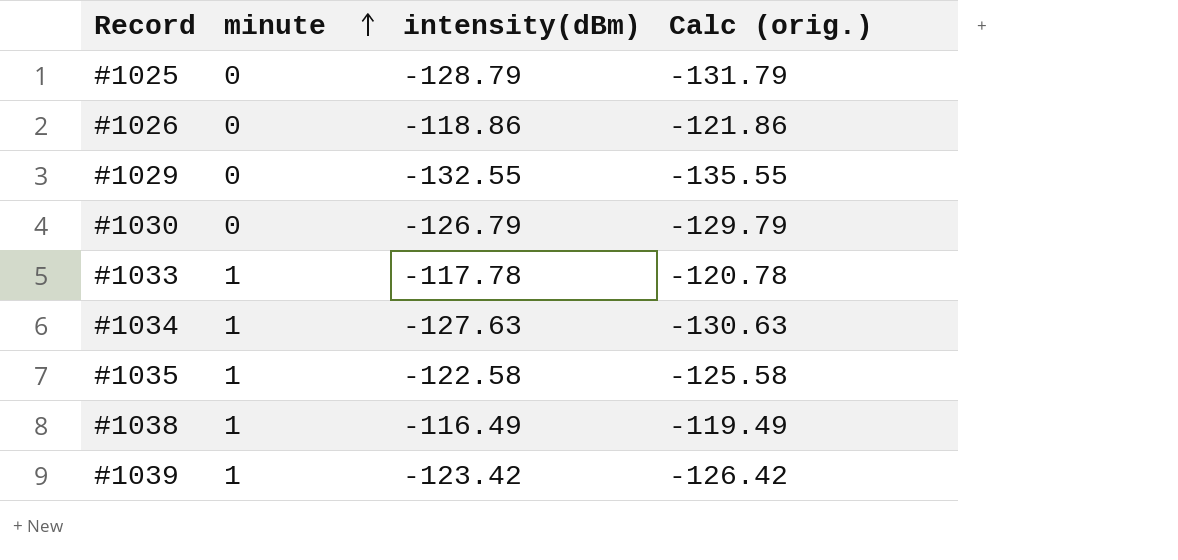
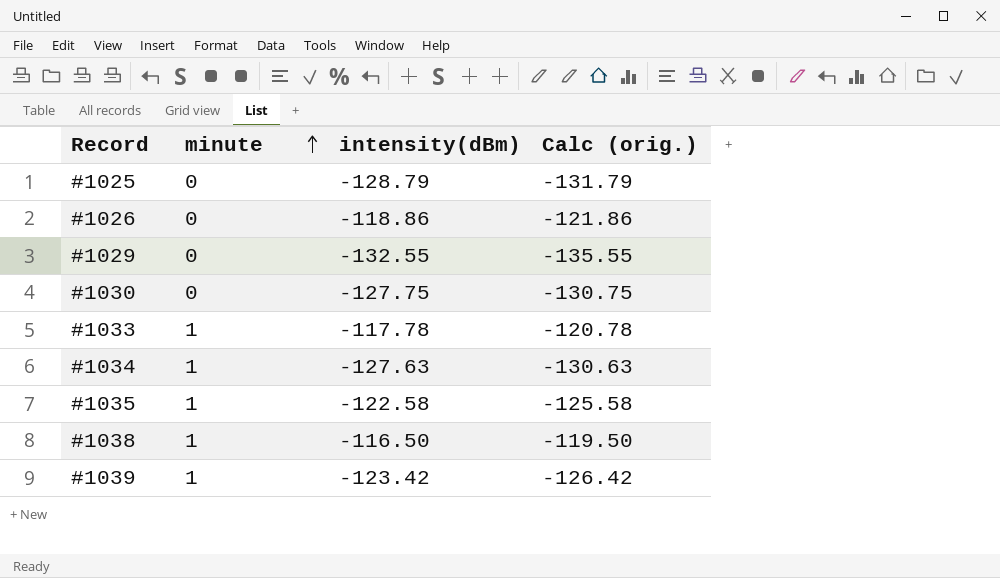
#1030 | intensity(dBm): -126.79 -> -127.75
#1030 | Calc (orig.): -129.79 -> -130.75
#1038 | intensity(dBm): -116.49 -> -116.50
#1038 | Calc (orig.): -119.49 -> -119.50

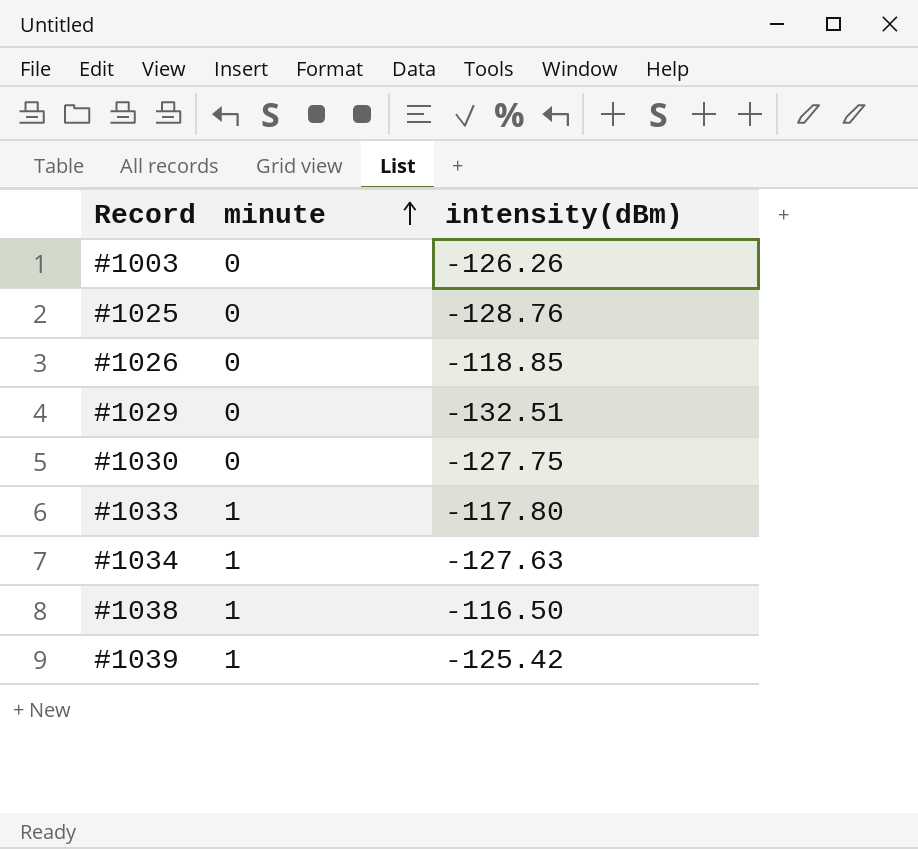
column Calc (orig.) | formula: [intensity(dBm)] - 3 -> none
row #1035: 1 | -122.58 | -125.58 -> none
row #1003: none -> 0 | -126.26
#1025 | intensity(dBm): -128.79 -> -128.76
#1026 | intensity(dBm): -118.86 -> -118.85
#1029 | intensity(dBm): -132.55 -> -132.51
#1033 | intensity(dBm): -117.78 -> -117.80
#1039 | intensity(dBm): -123.42 -> -125.42

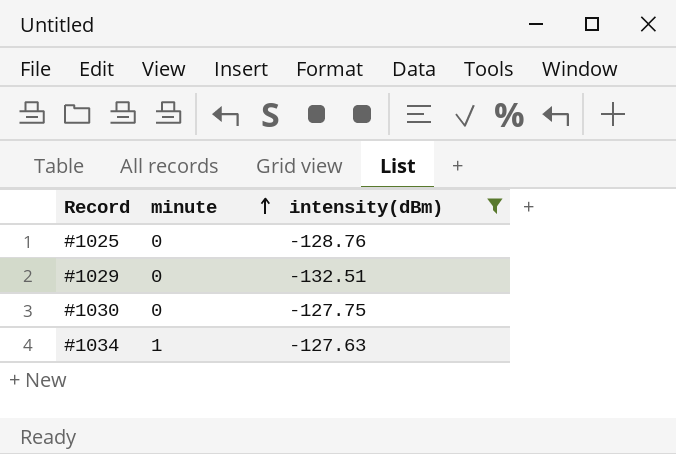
filter: none -> intensity(dBm) <= -127.63

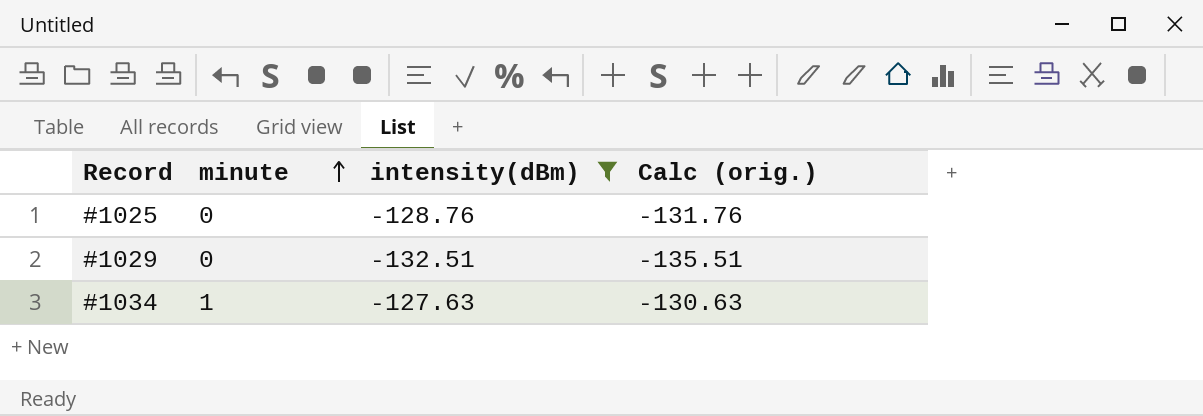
column Calc (orig.) | formula: none -> [intensity(dBm)] - 3
row #1030: 0 | -127.75 -> none

